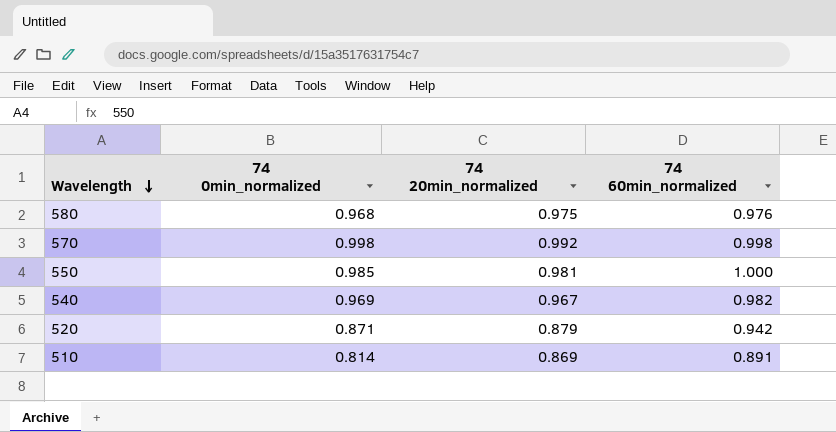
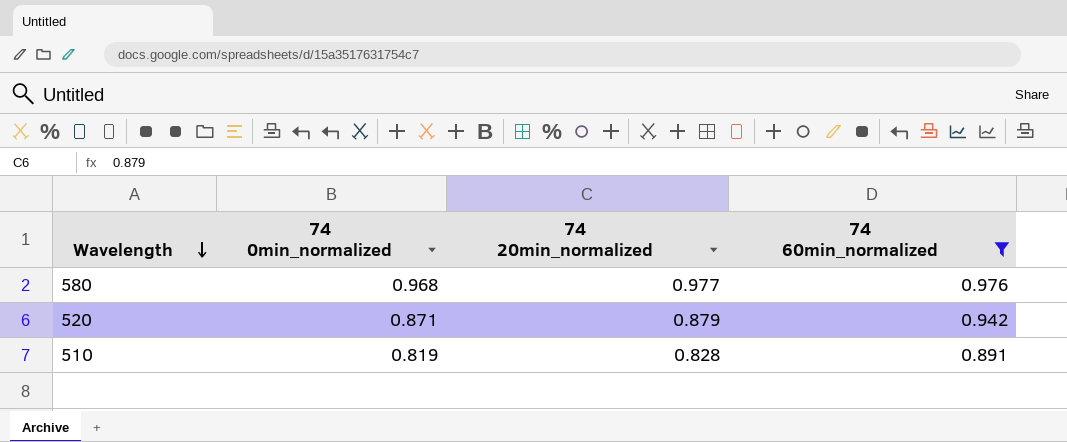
filter: none -> 74 60min_normalized <= 0.976
580 | 74 20min_normalized: 0.975 -> 0.977
510 | 74 0min_normalized: 0.814 -> 0.819
510 | 74 20min_normalized: 0.869 -> 0.828

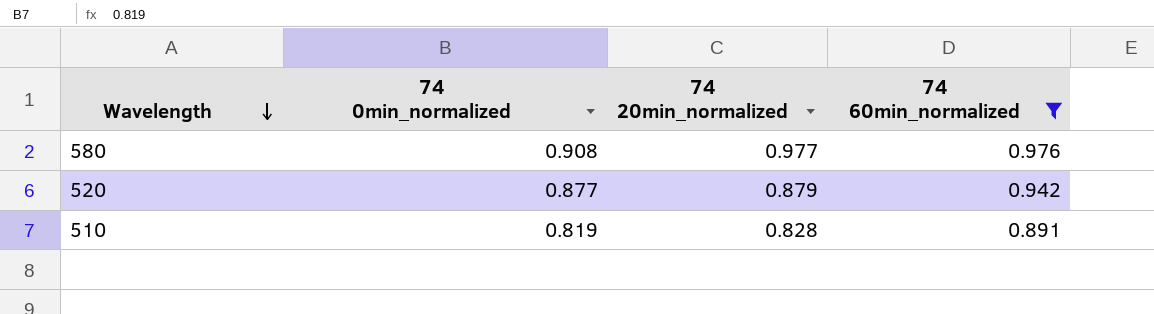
580 | 74 0min_normalized: 0.968 -> 0.908
520 | 74 0min_normalized: 0.871 -> 0.877

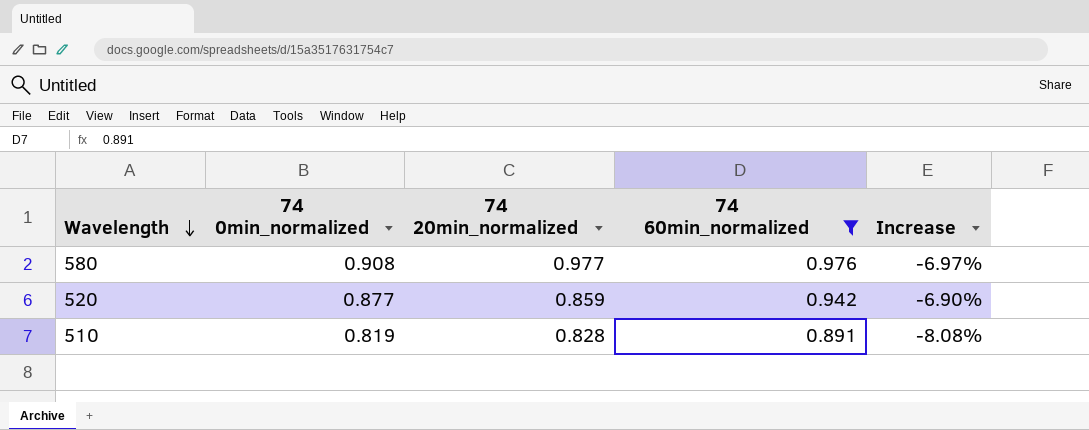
column Increase | formula: none -> ([74 0min_normalized] - [74 60min_normalized]) / [74 60min_normalized]
520 | 74 20min_normalized: 0.879 -> 0.859

